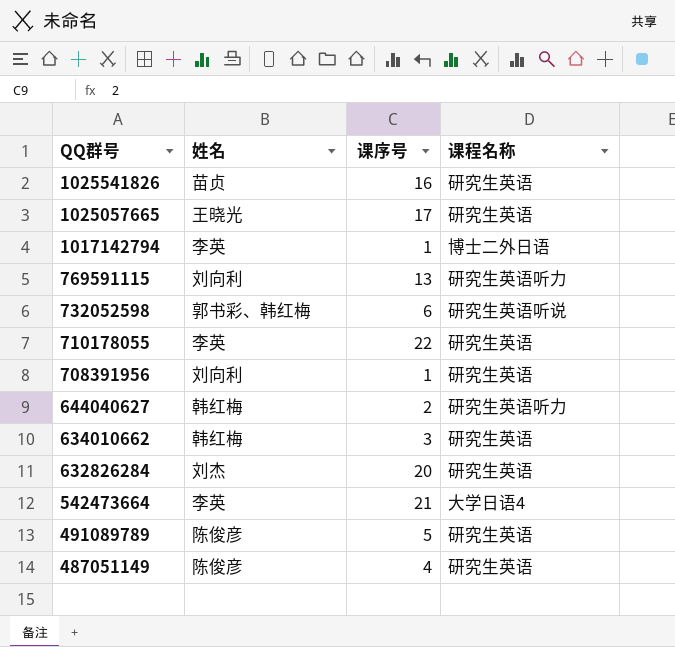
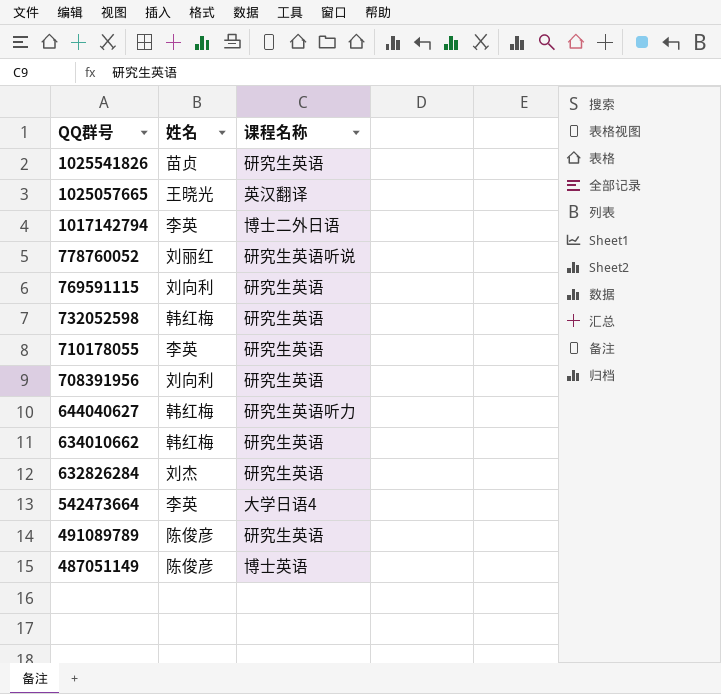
column 课序号 | position: 3 -> none
1025057665 | 课程名称: 研究生英语 -> 英汉翻译
row 778760052: none -> 刘丽红 | 研究生英语听说
769591115 | 课程名称: 研究生英语听力 -> 研究生英语
732052598 | 姓名: 郭书彩、韩红梅 -> 韩红梅
732052598 | 课程名称: 研究生英语听说 -> 研究生英语
487051149 | 课程名称: 研究生英语 -> 博士英语

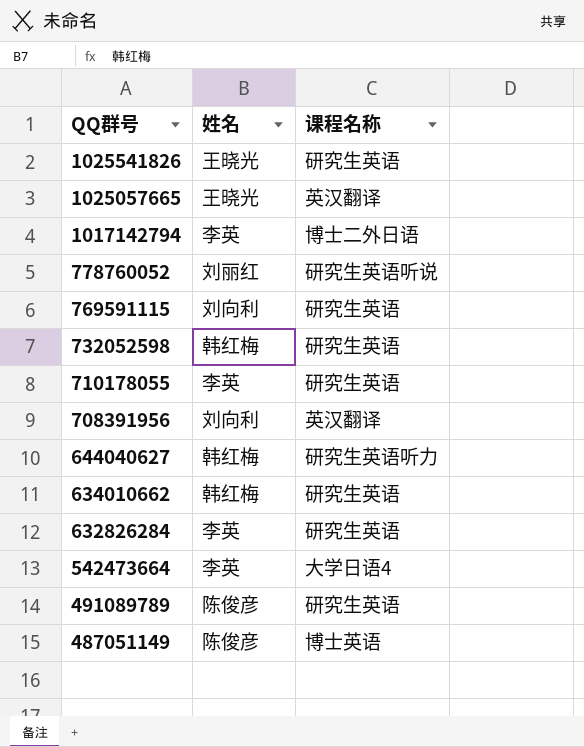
1025541826 | 姓名: 苗贞 -> 王晓光
708391956 | 课程名称: 研究生英语 -> 英汉翻译
632826284 | 姓名: 刘杰 -> 李英

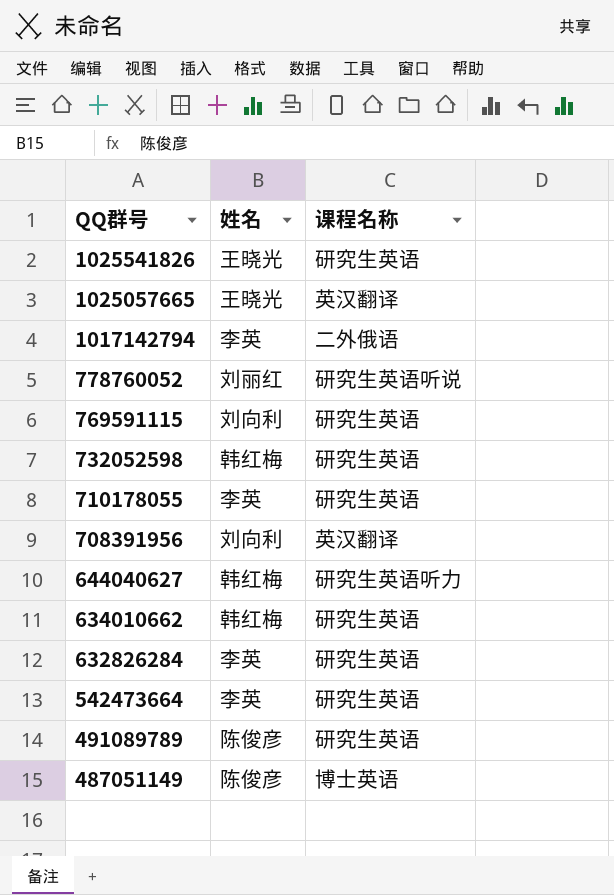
1017142794 | 课程名称: 博士二外日语 -> 二外俄语
542473664 | 课程名称: 大学日语4 -> 研究生英语

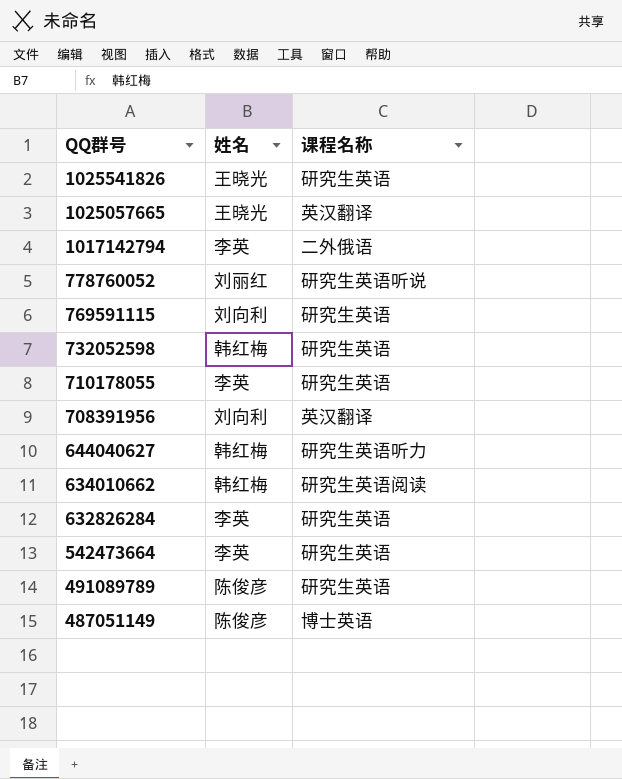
634010662 | 课程名称: 研究生英语 -> 研究生英语阅读

